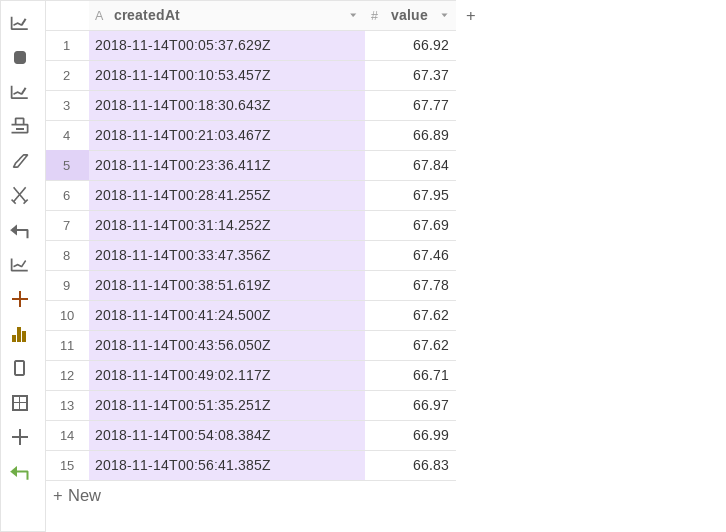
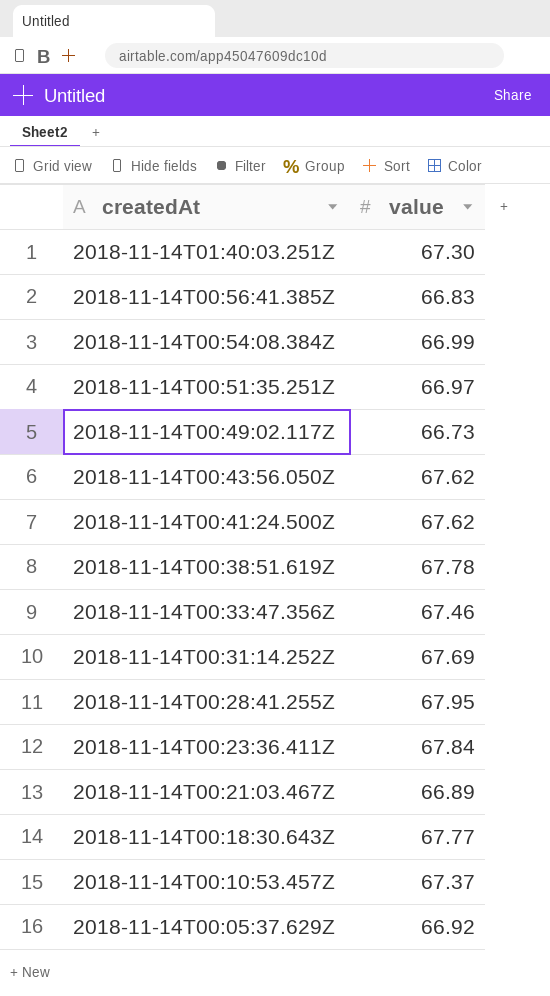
row order: createdAt ascending -> createdAt descending
row 2018-11-14T01:40:03.251Z: none -> 67.30
2018-11-14T00:49:02.117Z | value: 66.71 -> 66.73

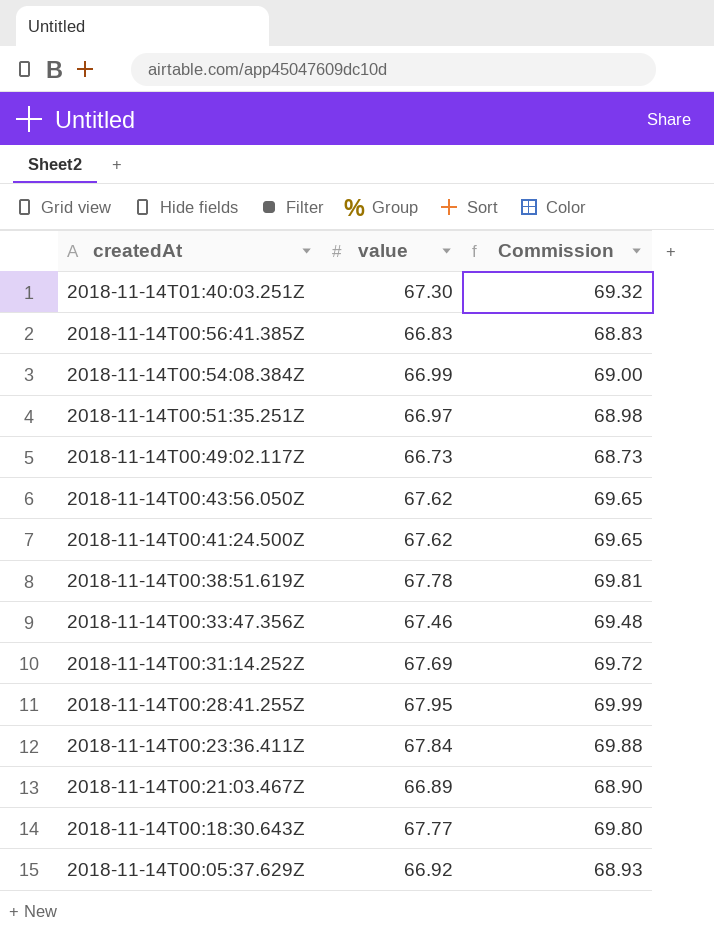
column Commission | formula: none -> [value] * 1.03
row 2018-11-14T00:10:53.457Z: 67.37 -> none

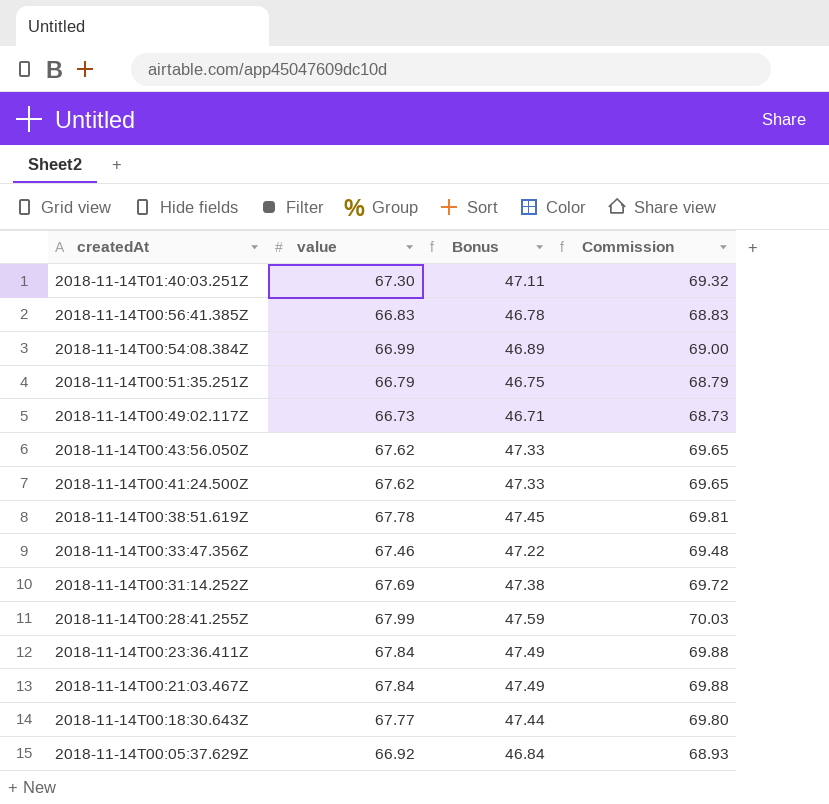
column Bonus | formula: none -> [value] * 0.7
2018-11-14T00:51:35.251Z | value: 66.97 -> 66.79
2018-11-14T00:51:35.251Z | Commission: 68.98 -> 68.79
2018-11-14T00:28:41.255Z | value: 67.95 -> 67.99
2018-11-14T00:28:41.255Z | Commission: 69.99 -> 70.03
2018-11-14T00:21:03.467Z | value: 66.89 -> 67.84
2018-11-14T00:21:03.467Z | Commission: 68.90 -> 69.88

